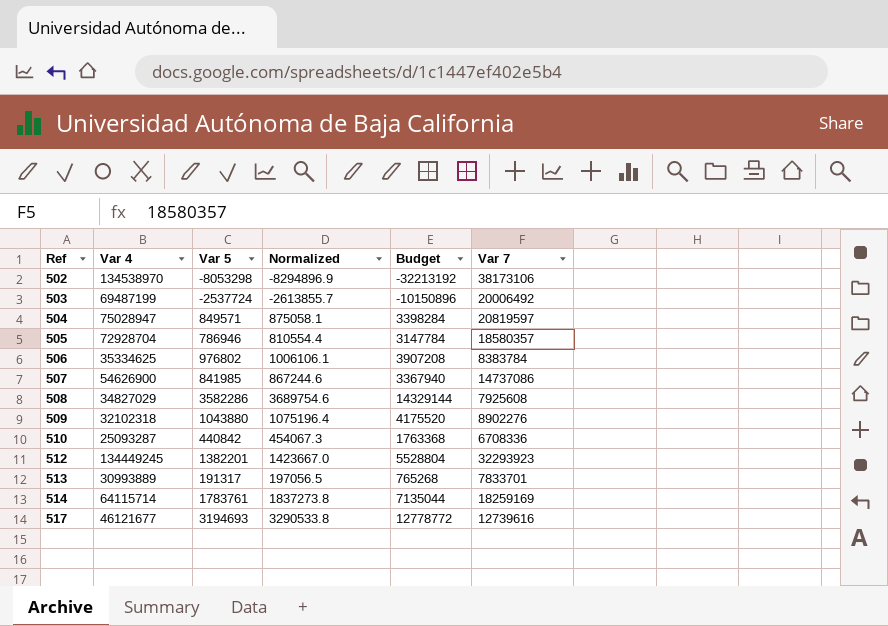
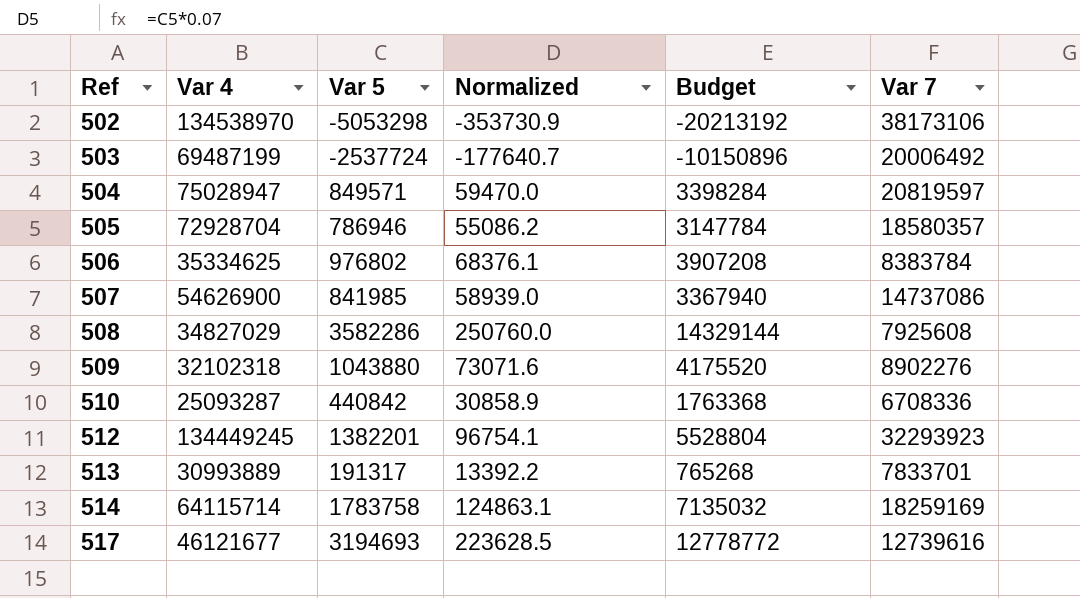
column Normalized | formula: [Var 5] * 1.03 -> [Var 5] * 0.07
502 | Var 5: -8053298 -> -5053298
502 | Budget: -32213192 -> -20213192
514 | Var 5: 1783761 -> 1783758
514 | Budget: 7135044 -> 7135032

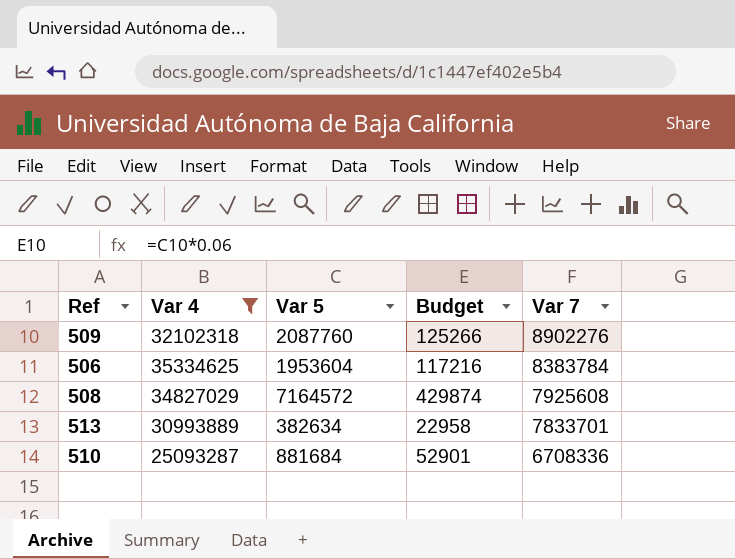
filter: none -> Var 4 <= 35334625
row order: Ref ascending -> Var 7 descending
column Normalized | formula: [Var 5] * 0.07 -> none
column Budget | formula: [Var 5] * 4 -> [Var 5] * 0.06
509 | Var 5: 1043880 -> 2087760
506 | Var 5: 976802 -> 1953604
508 | Var 5: 3582286 -> 7164572
513 | Var 5: 191317 -> 382634
510 | Var 5: 440842 -> 881684

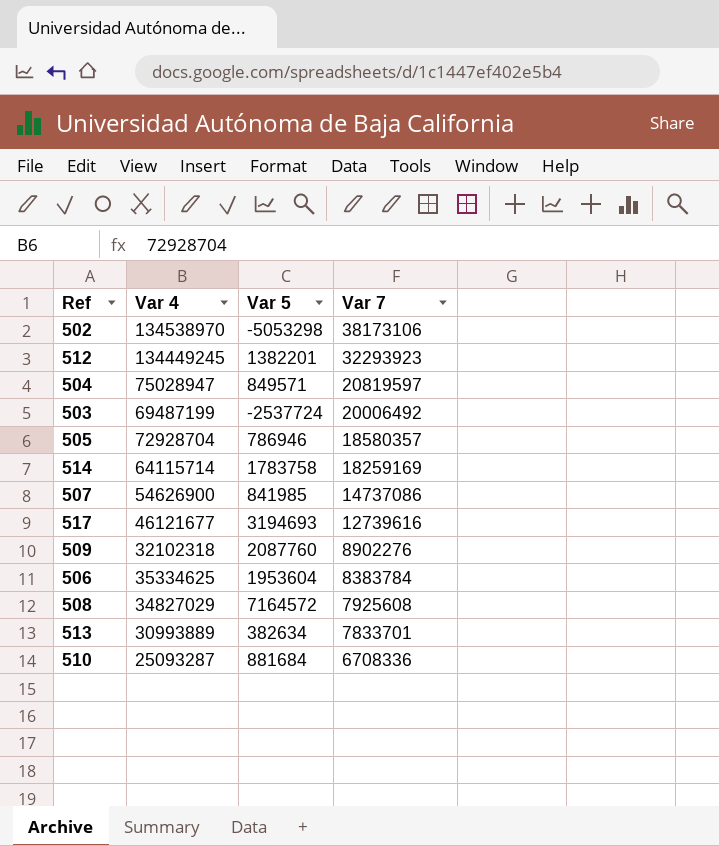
filter: Var 4 <= 35334625 -> none
column Budget | formula: [Var 5] * 0.06 -> none

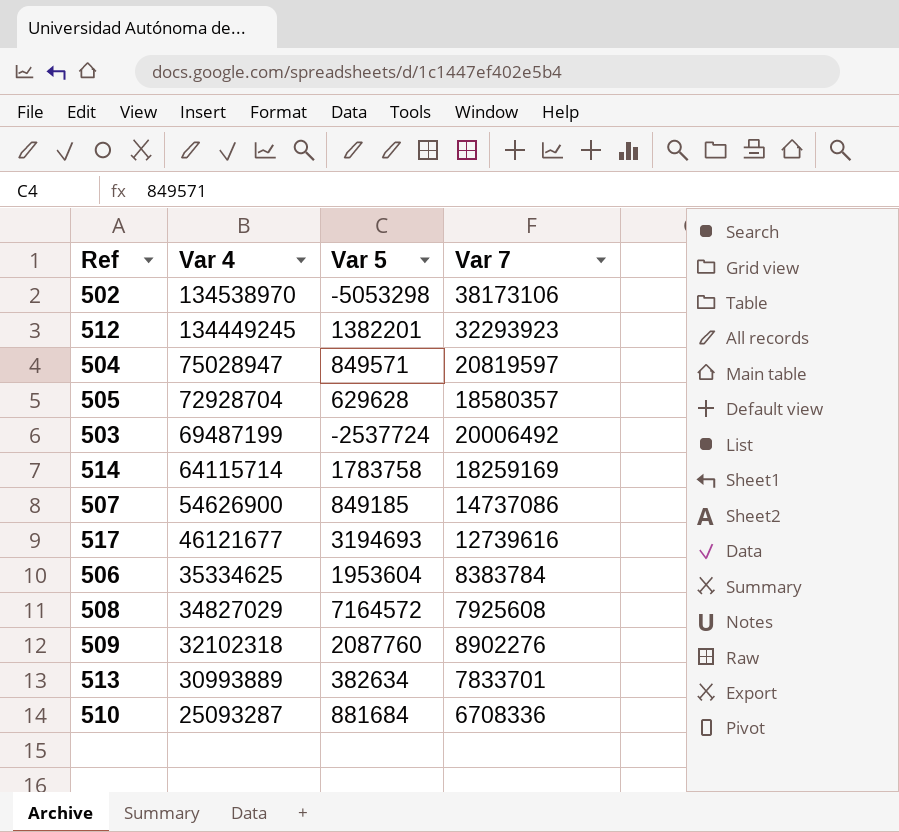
row order: Var 7 descending -> Var 4 descending
505 | Var 5: 786946 -> 629628
507 | Var 5: 841985 -> 849185

